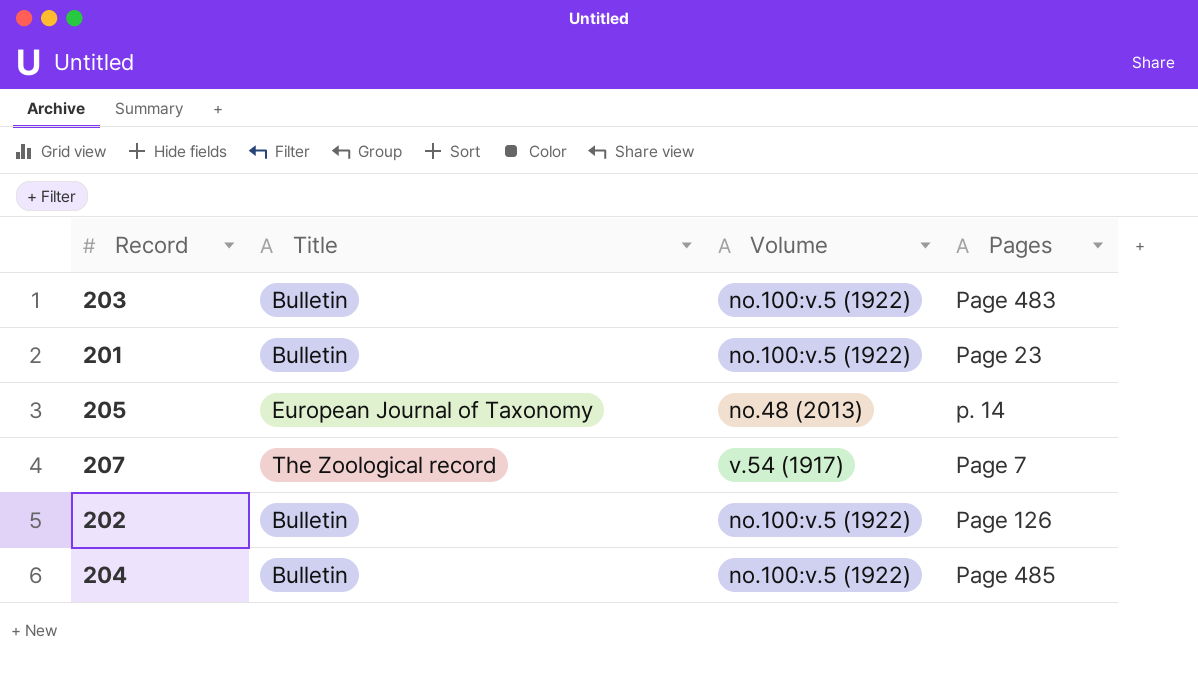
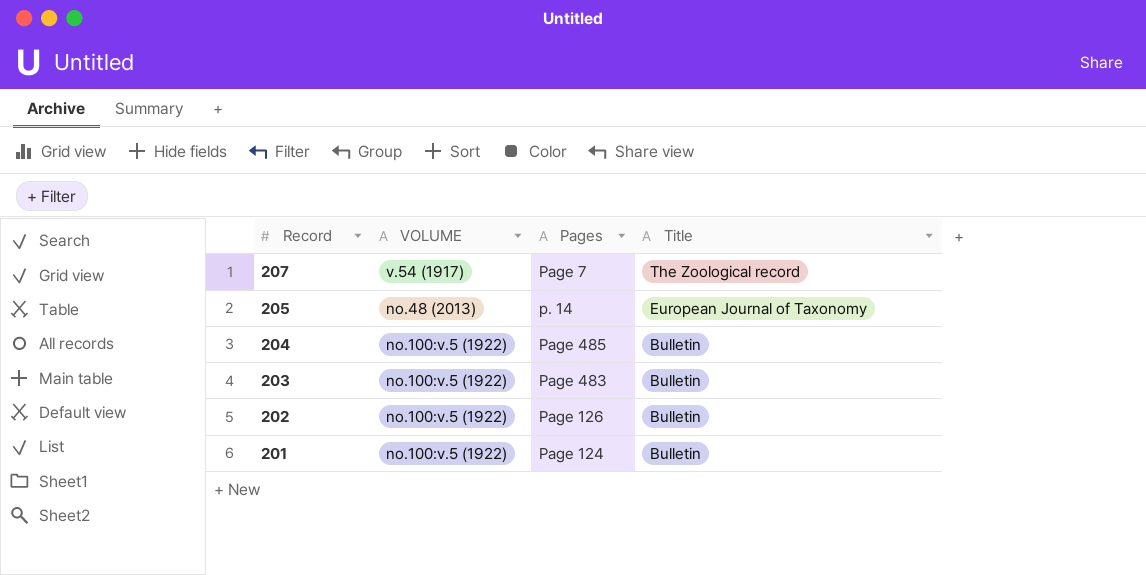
row order: none -> Record descending
column name: Volume -> VOLUME
column Title | position: 2 -> 4
201 | Pages: Page 23 -> Page 124

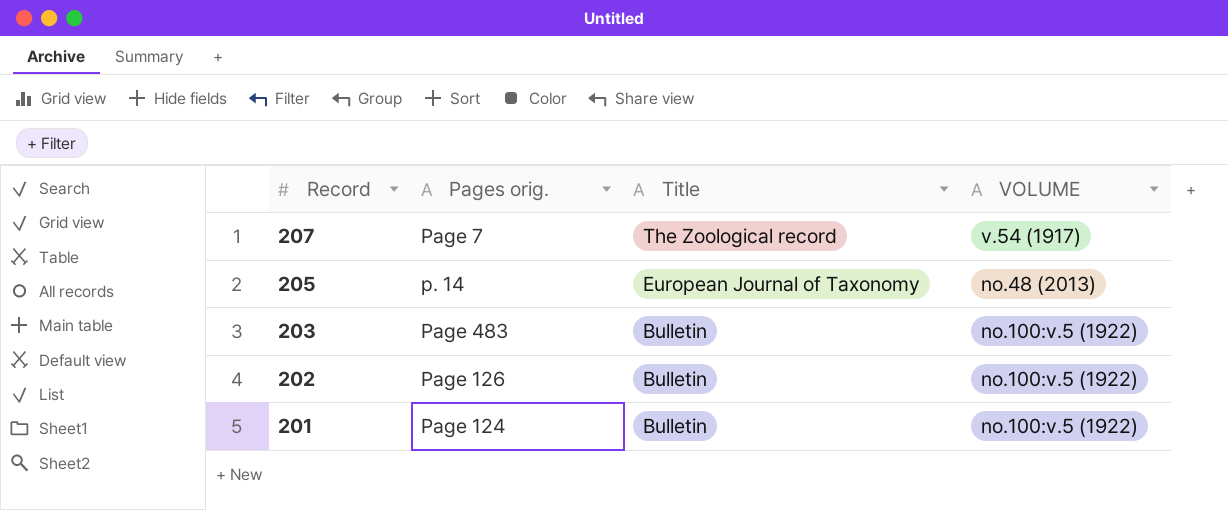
column name: Pages -> Pages orig.
column VOLUME | position: 2 -> 4
row 204: no.100:v.5 (1922) | Page 485 | Bulletin -> none

